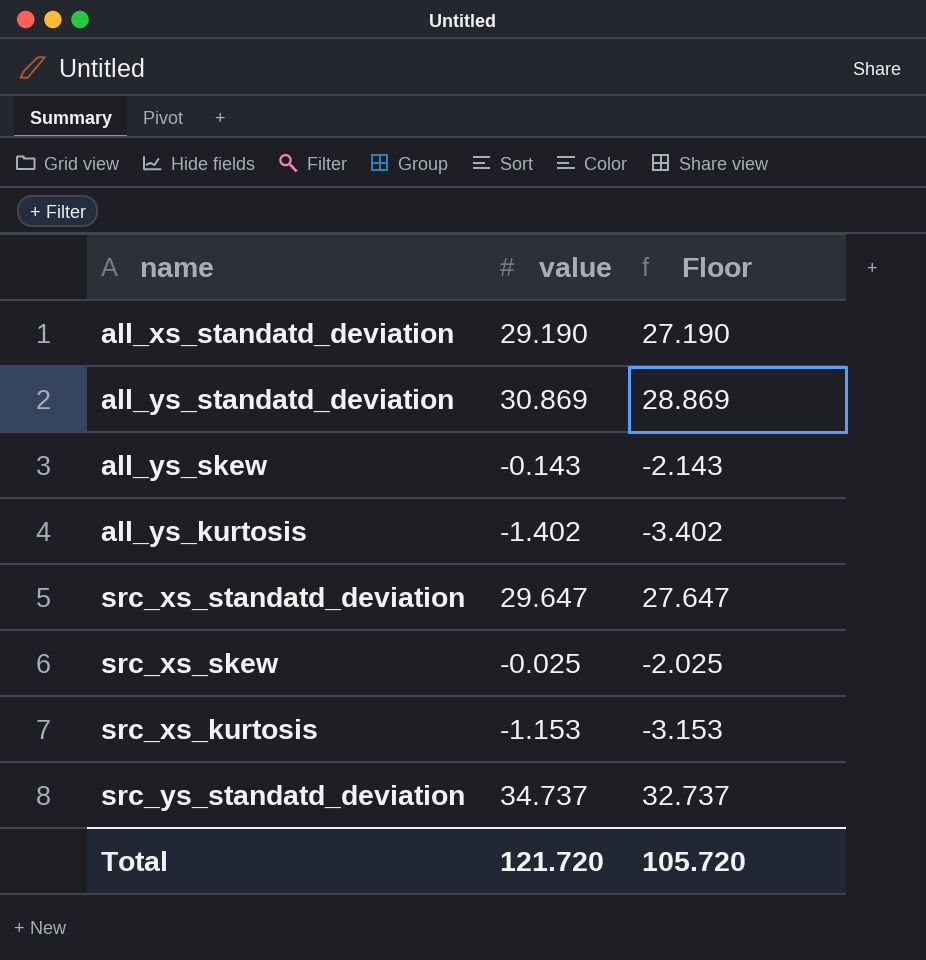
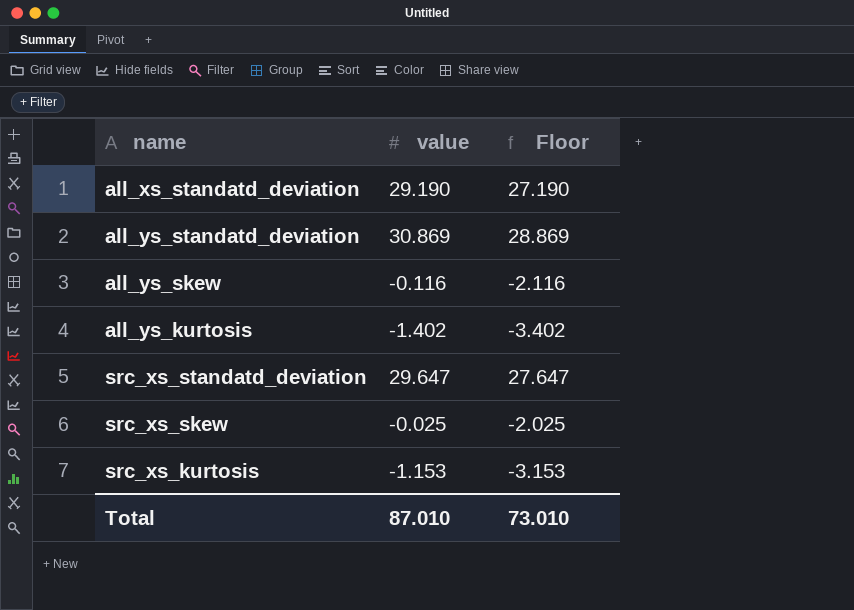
row src_ys_standatd_deviation: 34.737 | 32.737 -> none
all_ys_skew | value: -0.143 -> -0.116
all_ys_skew | Floor: -2.143 -> -2.116
Total | value: 121.720 -> 87.010
Total | Floor: 105.720 -> 73.010

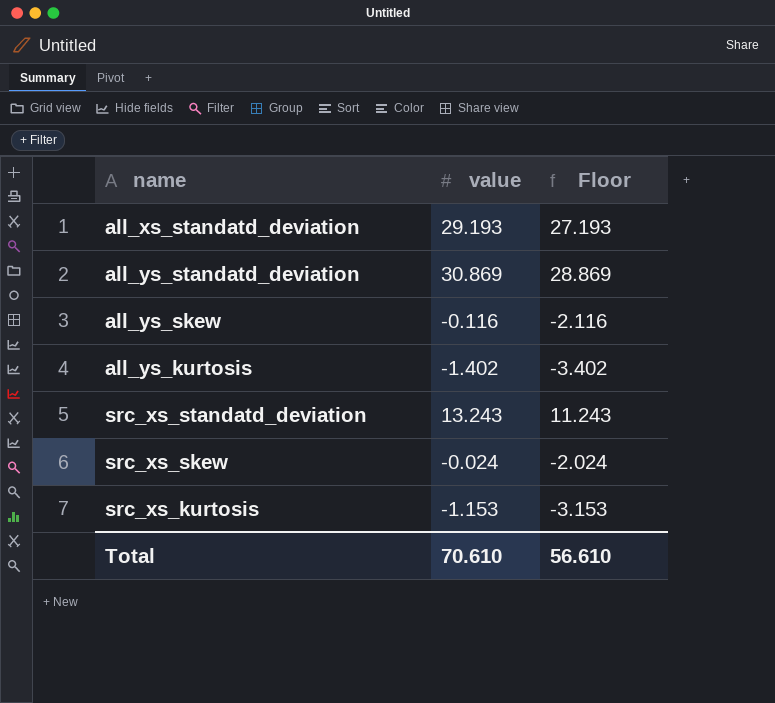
all_xs_standatd_deviation | value: 29.190 -> 29.193
all_xs_standatd_deviation | Floor: 27.190 -> 27.193
src_xs_standatd_deviation | value: 29.647 -> 13.243
src_xs_standatd_deviation | Floor: 27.647 -> 11.243
src_xs_skew | value: -0.025 -> -0.024
src_xs_skew | Floor: -2.025 -> -2.024
Total | value: 87.010 -> 70.610
Total | Floor: 73.010 -> 56.610

